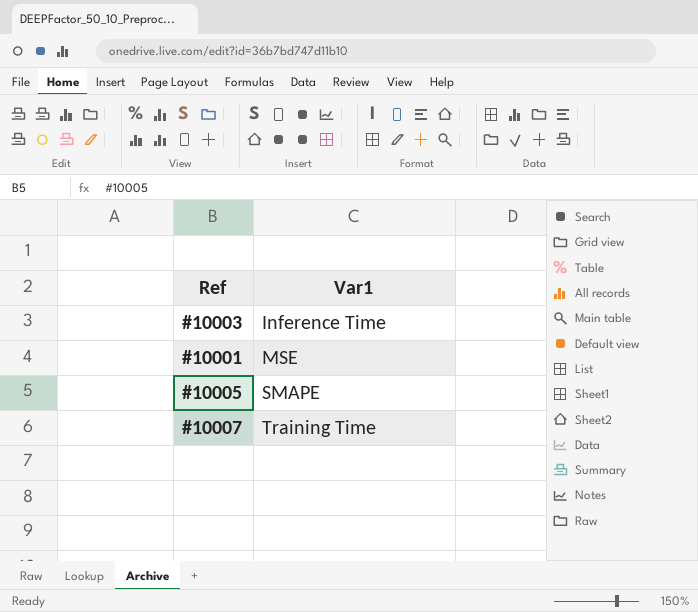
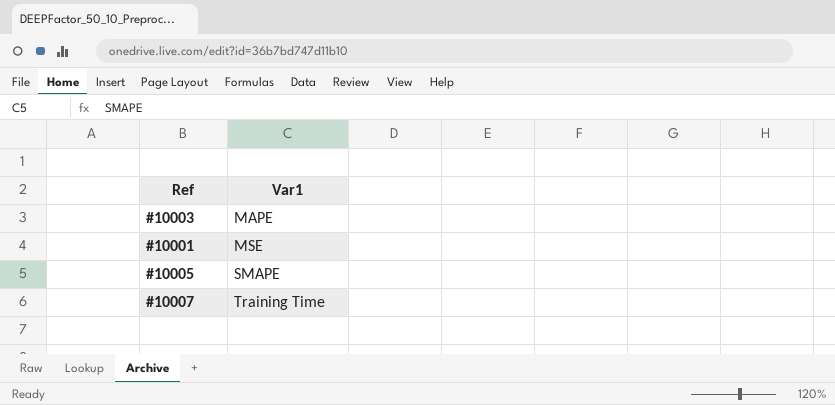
#10003 | Var1: Inference Time -> MAPE

